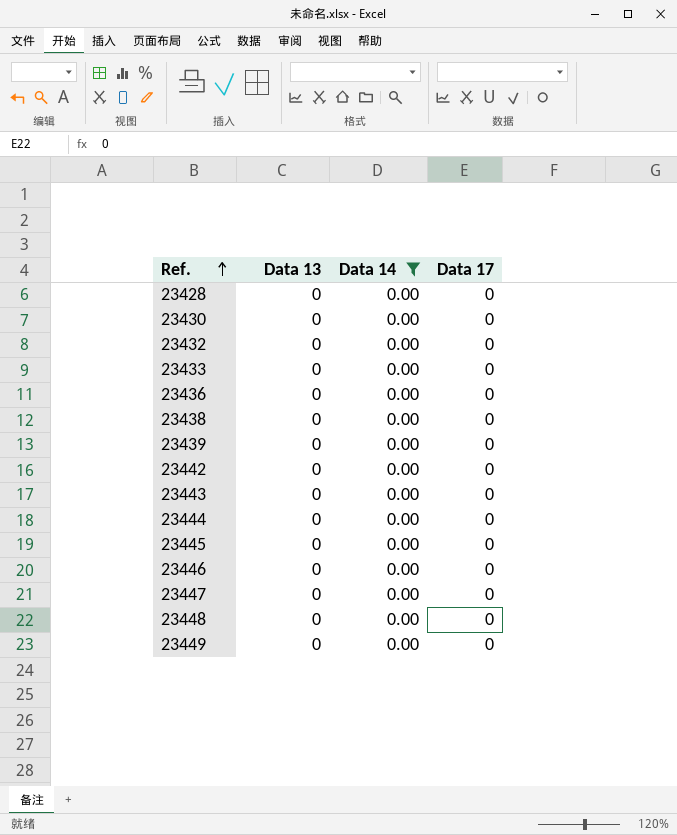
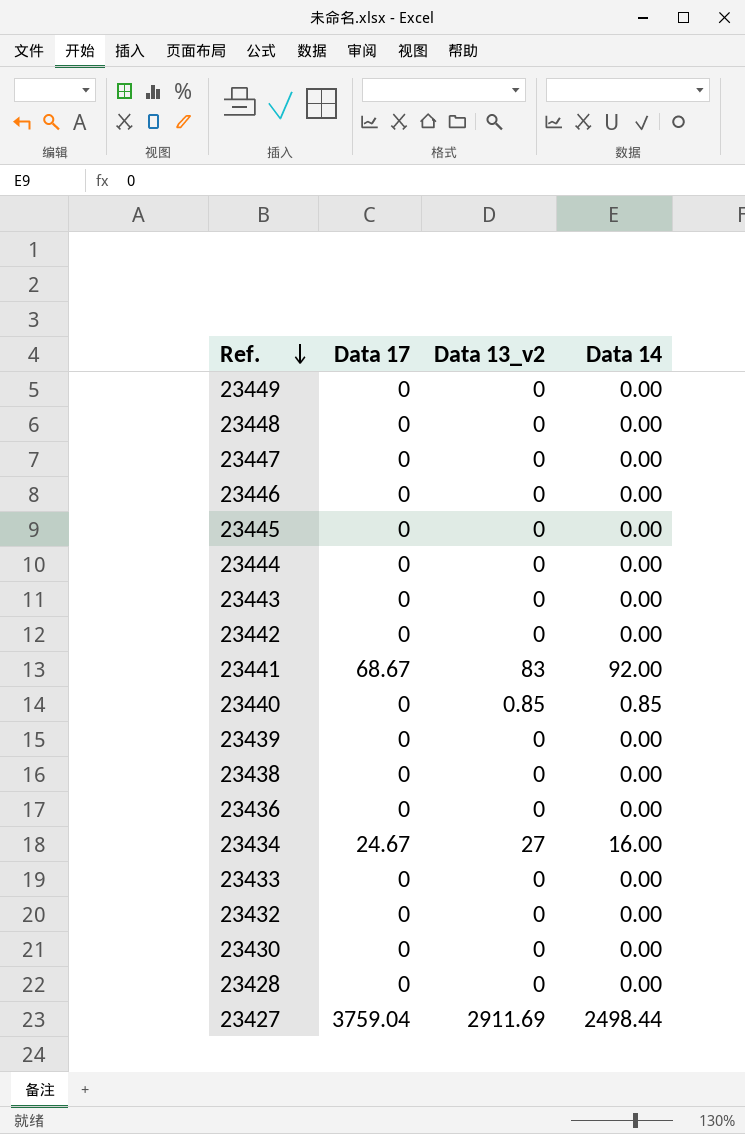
filter: Data 14 = 0.00 -> none
row order: Ref. ascending -> Ref. descending
column Data 17 | position: 4 -> 2
column name: Data 13 -> Data 13_v2

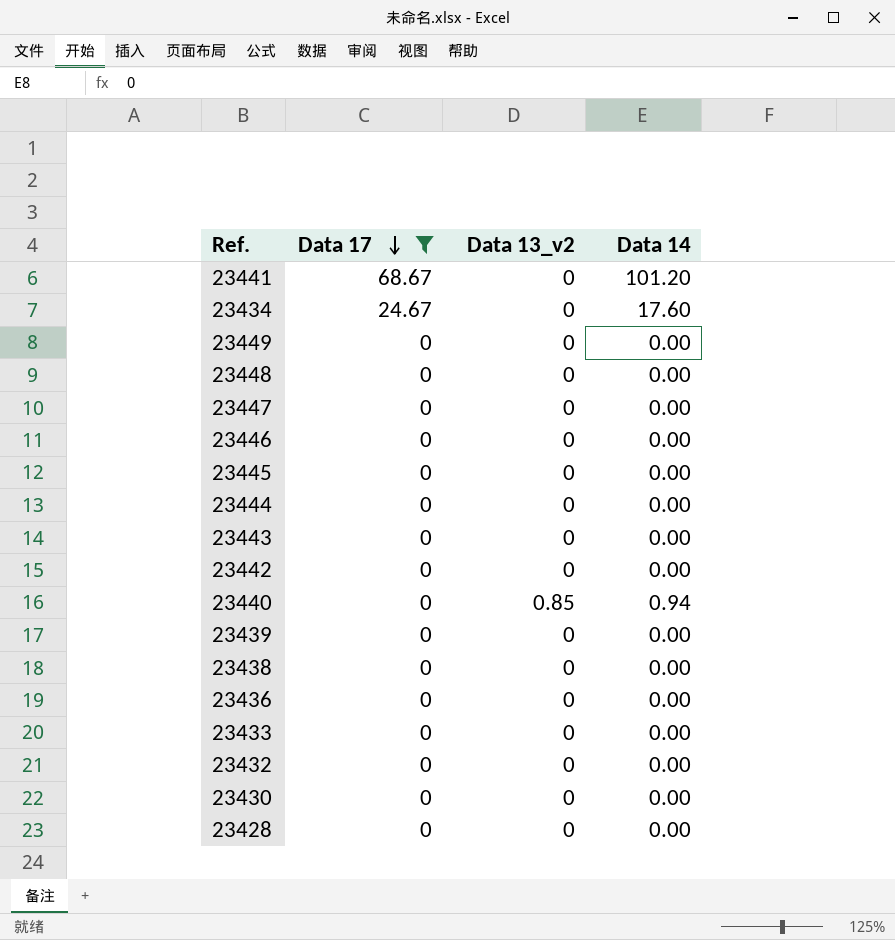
filter: none -> Data 17 != 3759.04
row order: Ref. descending -> Data 17 descending
23441 | Data 13_v2: 83 -> 0
23441 | Data 14: 92.00 -> 101.20
23434 | Data 13_v2: 27 -> 0
23434 | Data 14: 16.00 -> 17.60
23440 | Data 14: 0.85 -> 0.94

